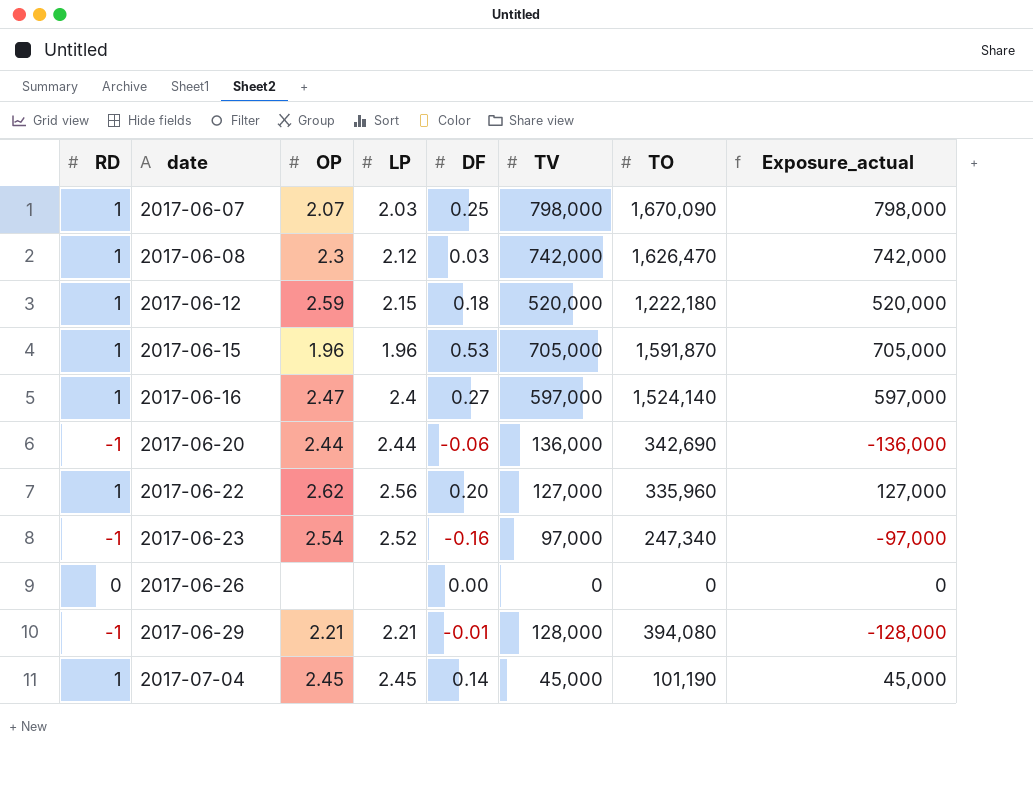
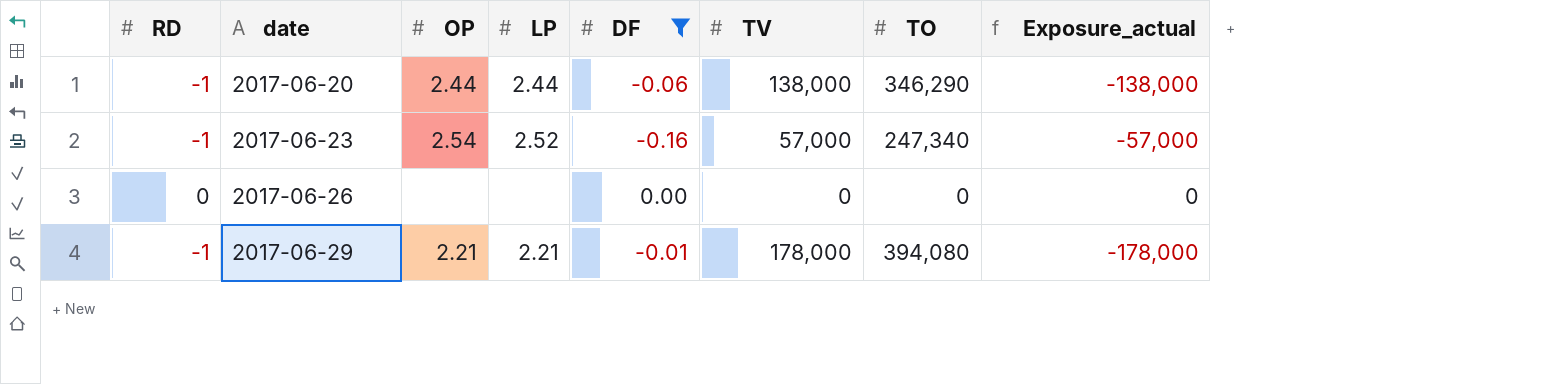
filter: none -> DF <= 0.00
2017-06-20 | TV: 136,000 -> 138,000
2017-06-20 | TO: 342,690 -> 346,290
2017-06-20 | Exposure_actual: -136,000 -> -138,000
2017-06-23 | TV: 97,000 -> 57,000
2017-06-23 | Exposure_actual: -97,000 -> -57,000
2017-06-29 | TV: 128,000 -> 178,000
2017-06-29 | Exposure_actual: -128,000 -> -178,000

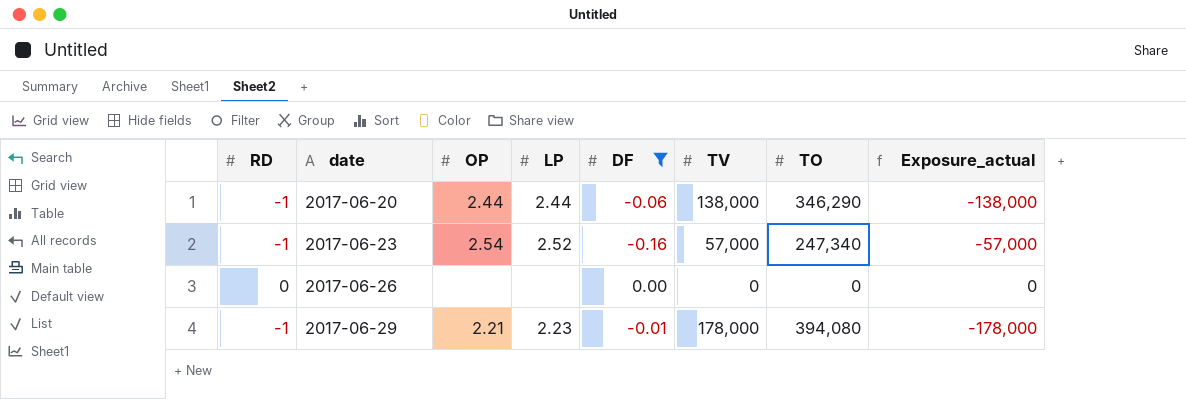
2017-06-29 | LP: 2.21 -> 2.23

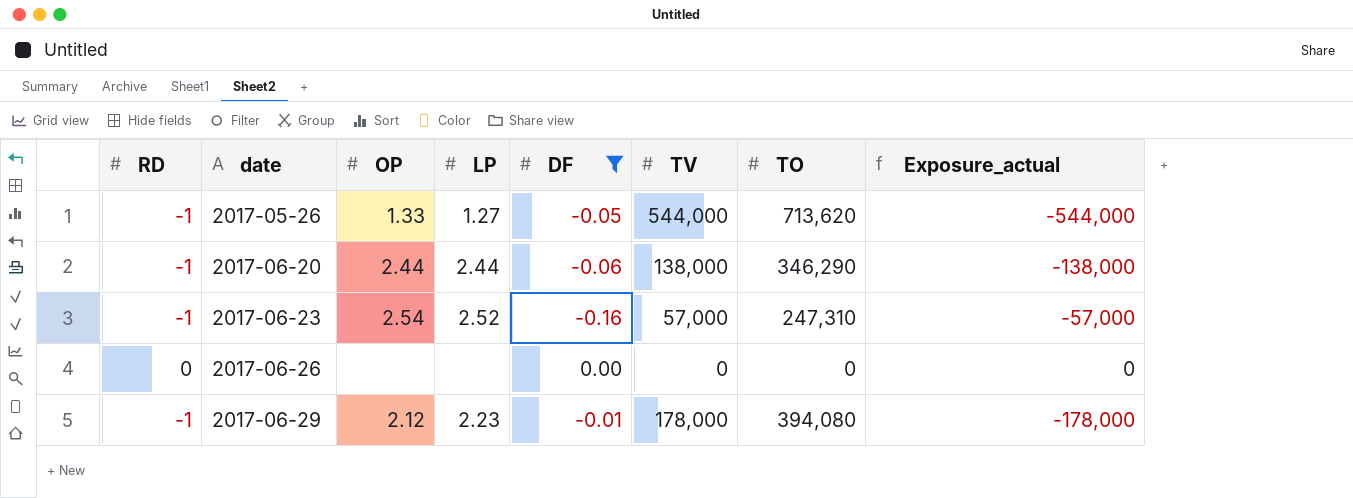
row 2017-05-26: none -> -1 | 1.33 | 1.27 | -0.05 | 544,000 | 713,620 | -544,000
2017-06-23 | TO: 247,340 -> 247,310
2017-06-29 | OP: 2.21 -> 2.12

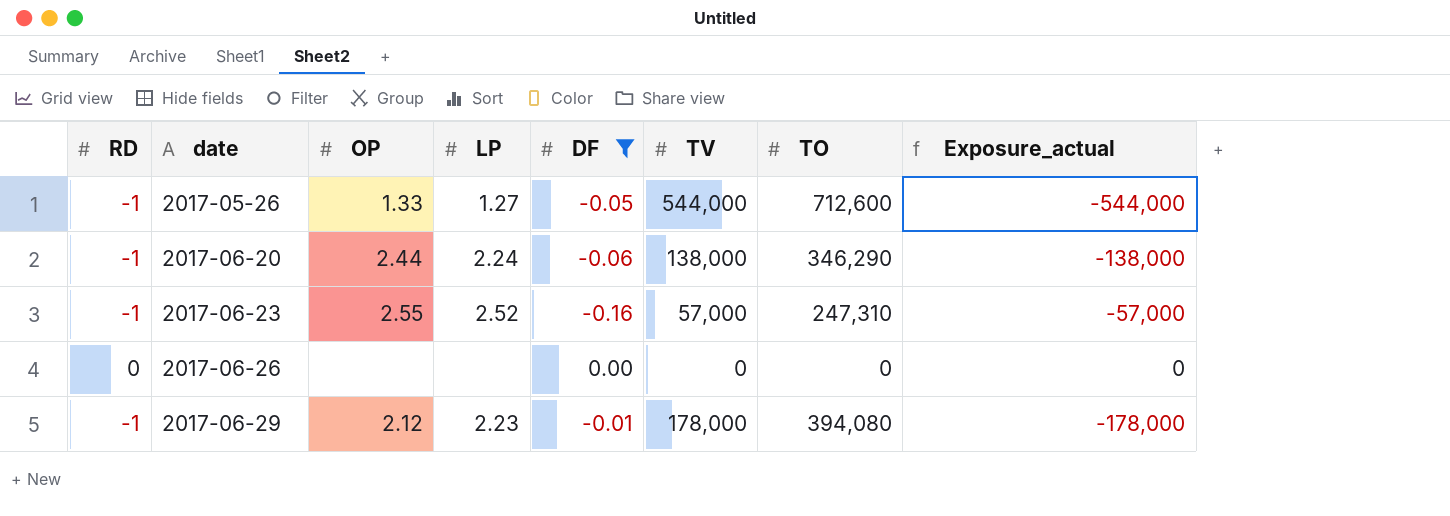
2017-05-26 | TO: 713,620 -> 712,600
2017-06-20 | LP: 2.44 -> 2.24
2017-06-23 | OP: 2.54 -> 2.55

